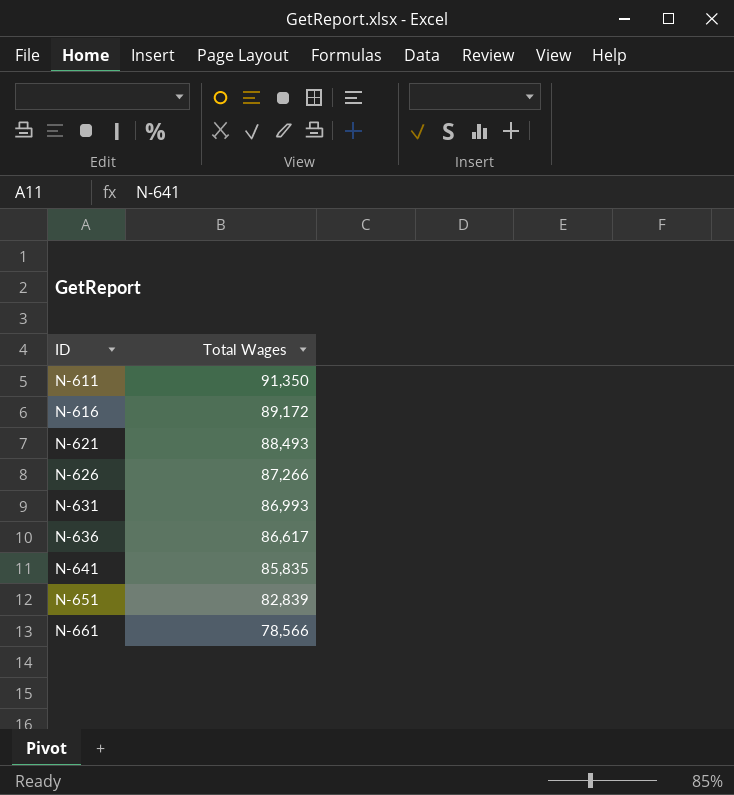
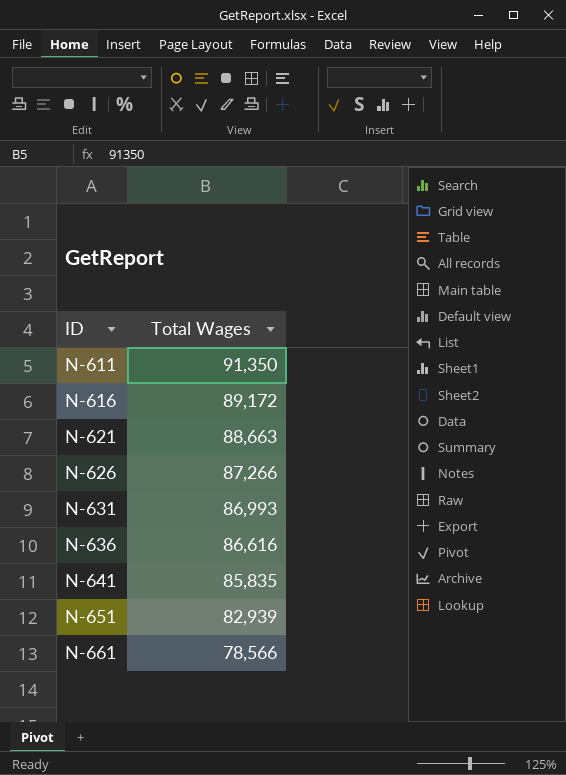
N-621 | Total Wages: 88,493 -> 88,663
N-636 | Total Wages: 86,617 -> 86,616
N-651 | Total Wages: 82,839 -> 82,939

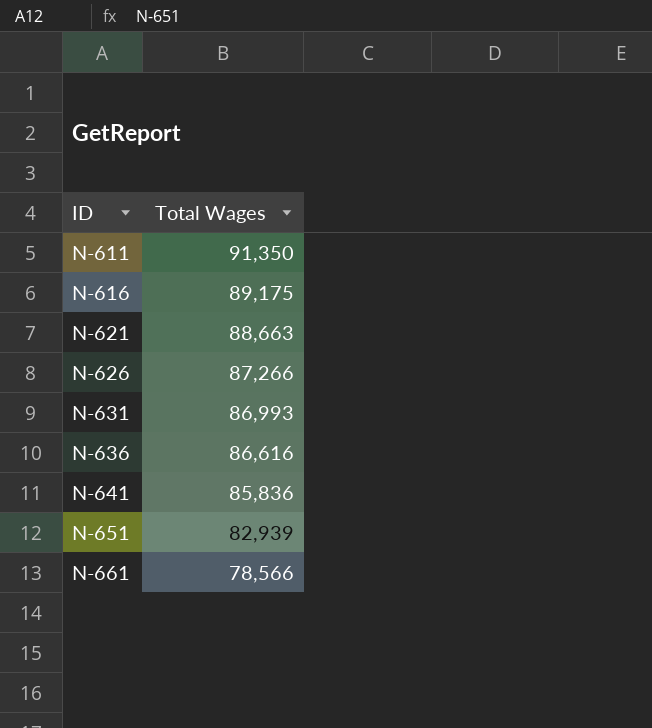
N-616 | Total Wages: 89,172 -> 89,175
N-641 | Total Wages: 85,835 -> 85,836

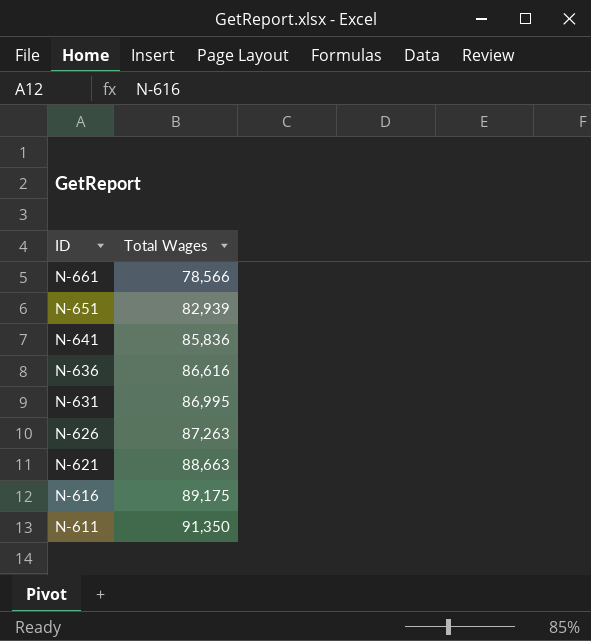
row order: ID ascending -> ID descending
N-631 | Total Wages: 86,993 -> 86,995
N-626 | Total Wages: 87,266 -> 87,263

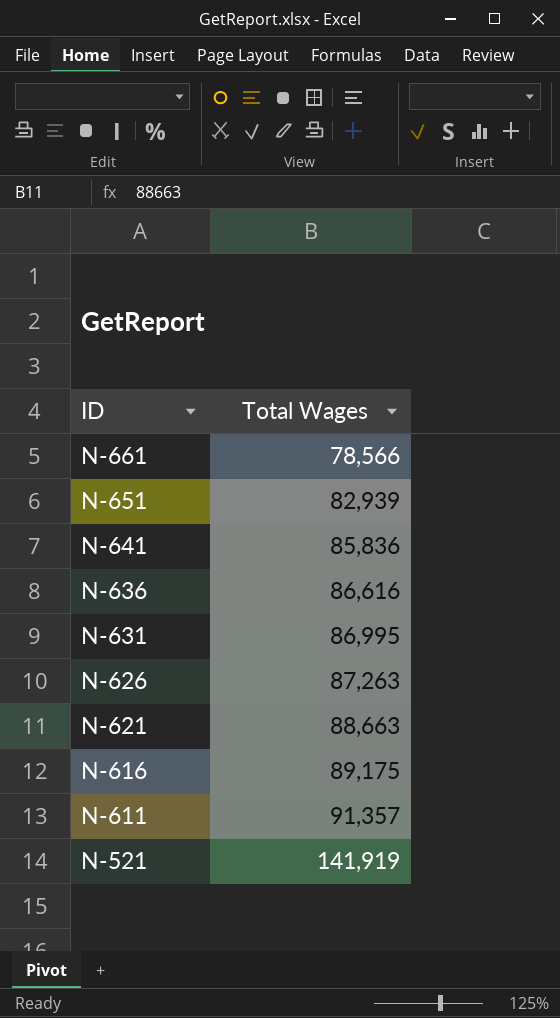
N-611 | Total Wages: 91,350 -> 91,357
row N-521: none -> 141,919

